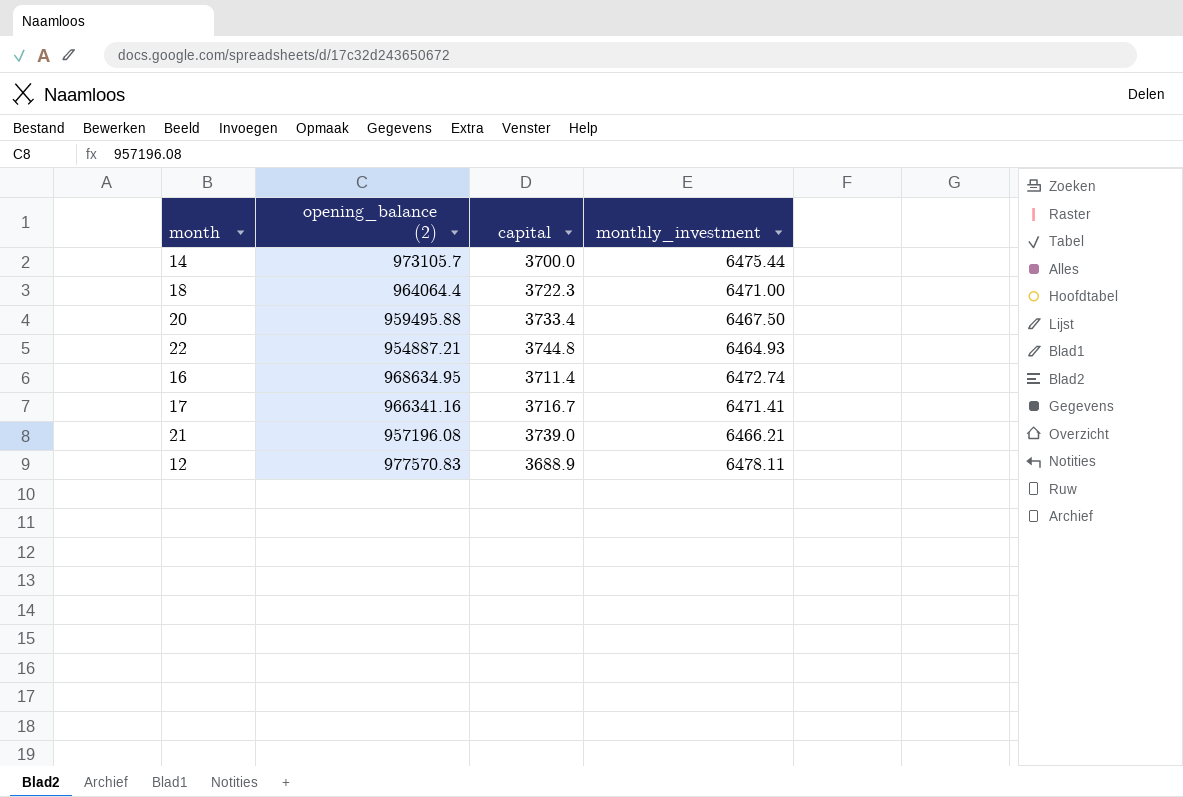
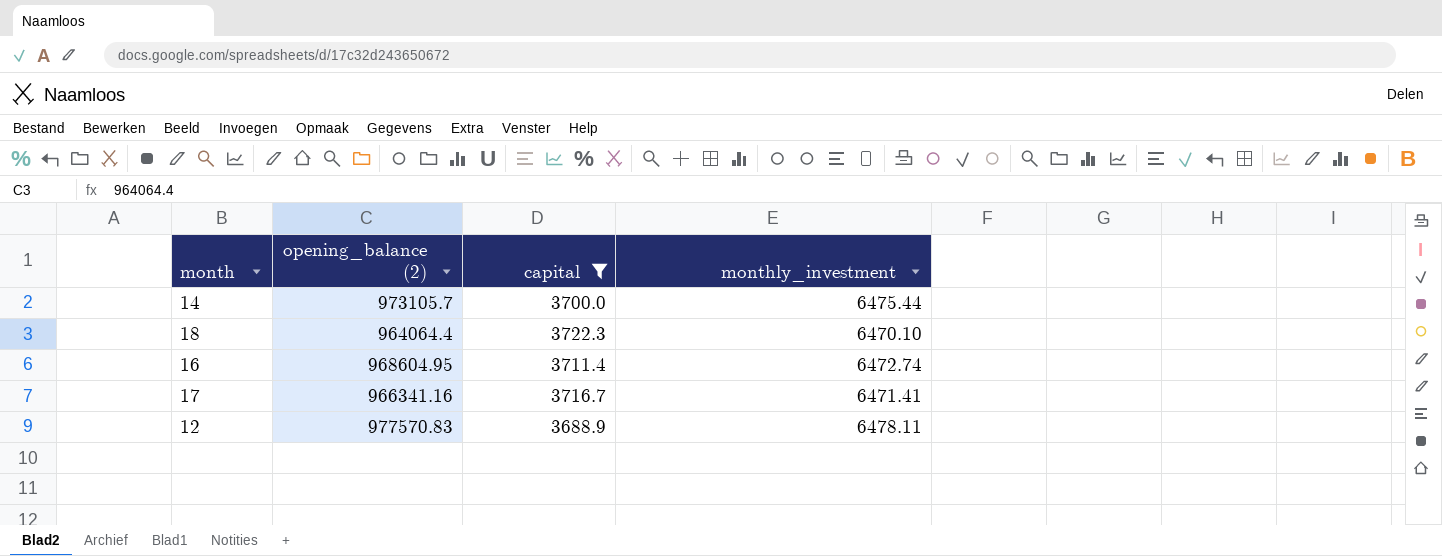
filter: none -> capital <= 3722.3
18 | monthly_investment: 6471.00 -> 6470.10
16 | opening_balance (2): 968634.95 -> 968604.95

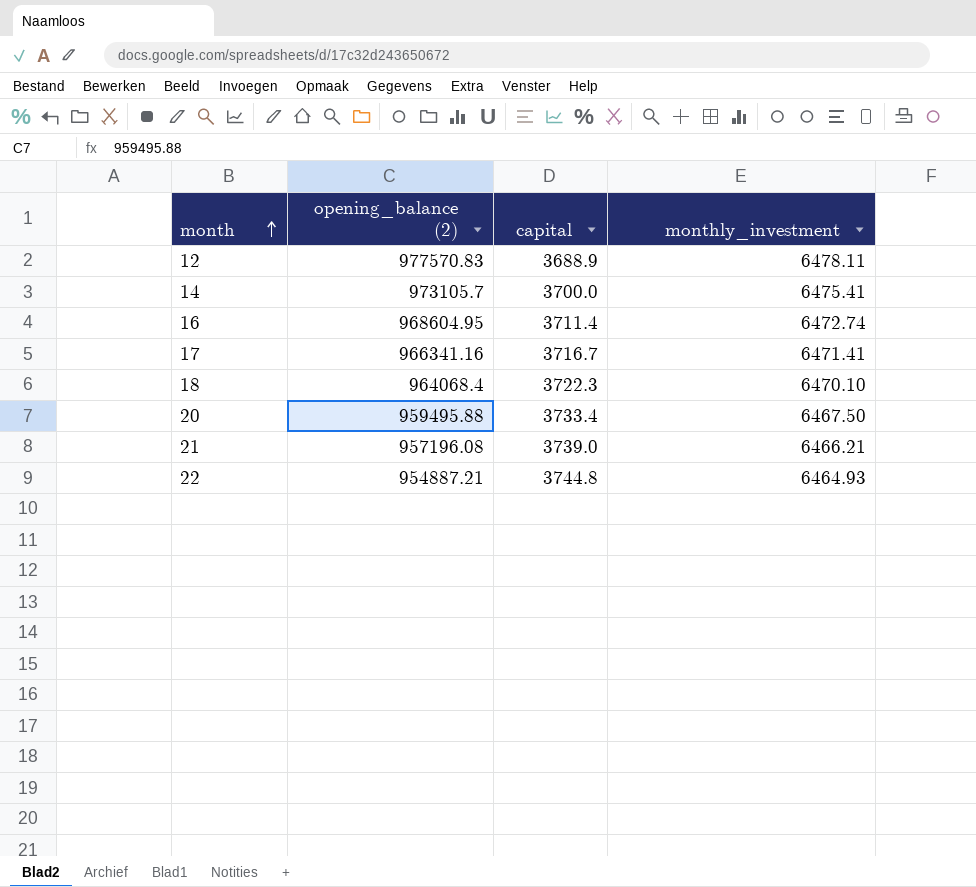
filter: capital <= 3722.3 -> none
row order: none -> month ascending
14 | monthly_investment: 6475.44 -> 6475.41
18 | opening_balance (2): 964064.4 -> 964068.4

